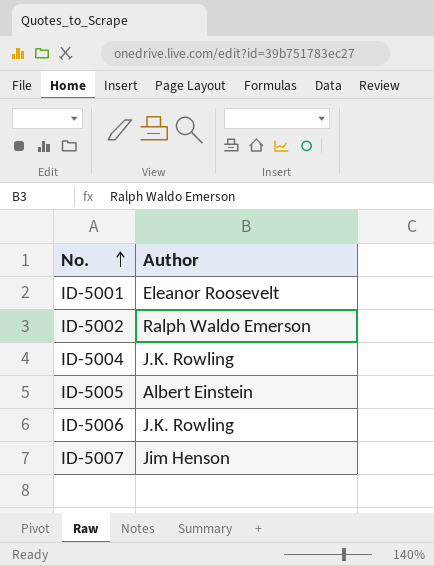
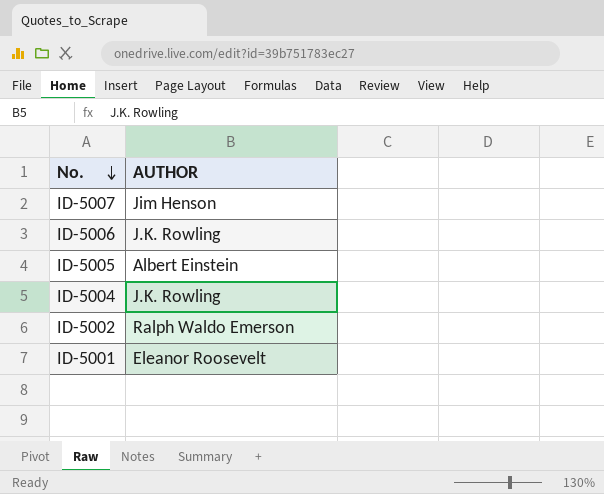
row order: No. ascending -> No. descending
column name: Author -> AUTHOR

